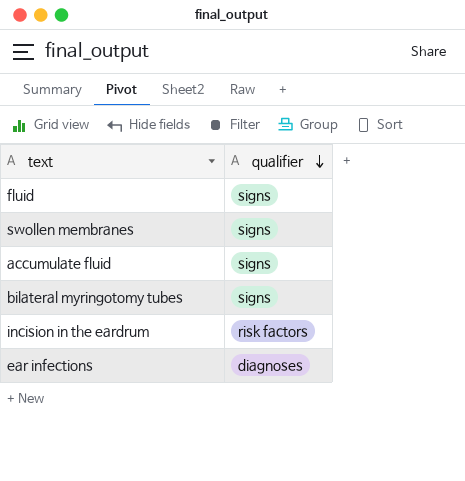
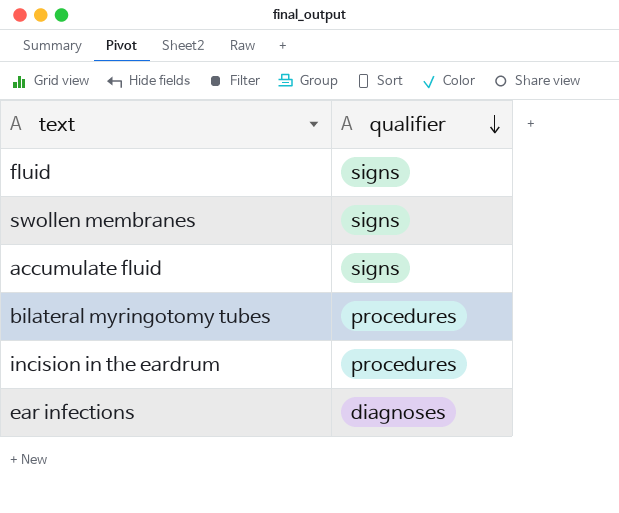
bilateral myringotomy tubes | qualifier: signs -> procedures
incision in the eardrum | qualifier: risk factors -> procedures

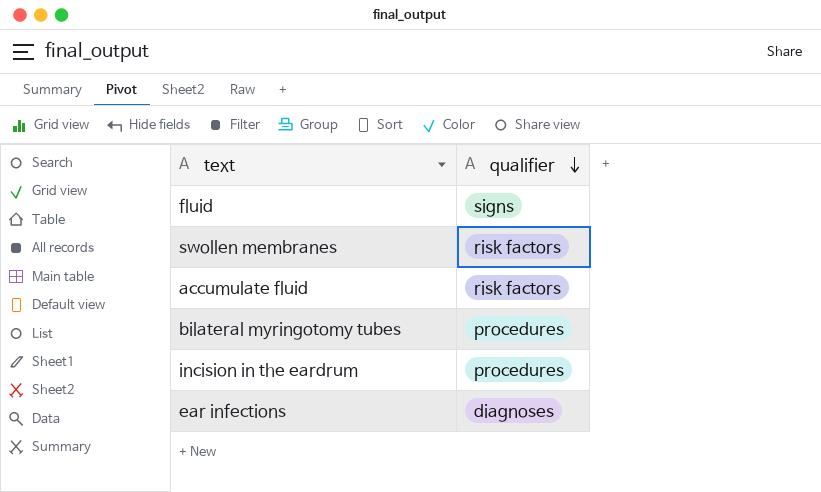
swollen membranes | qualifier: signs -> risk factors
accumulate fluid | qualifier: signs -> risk factors

